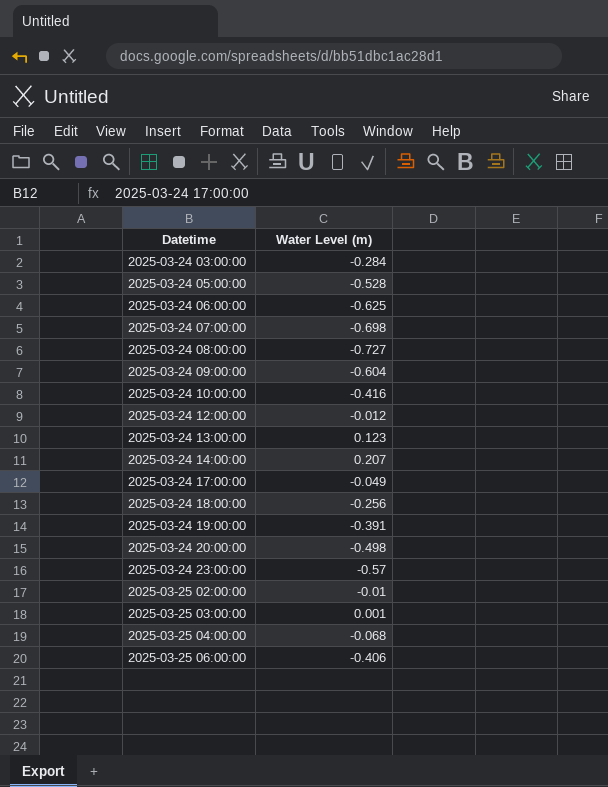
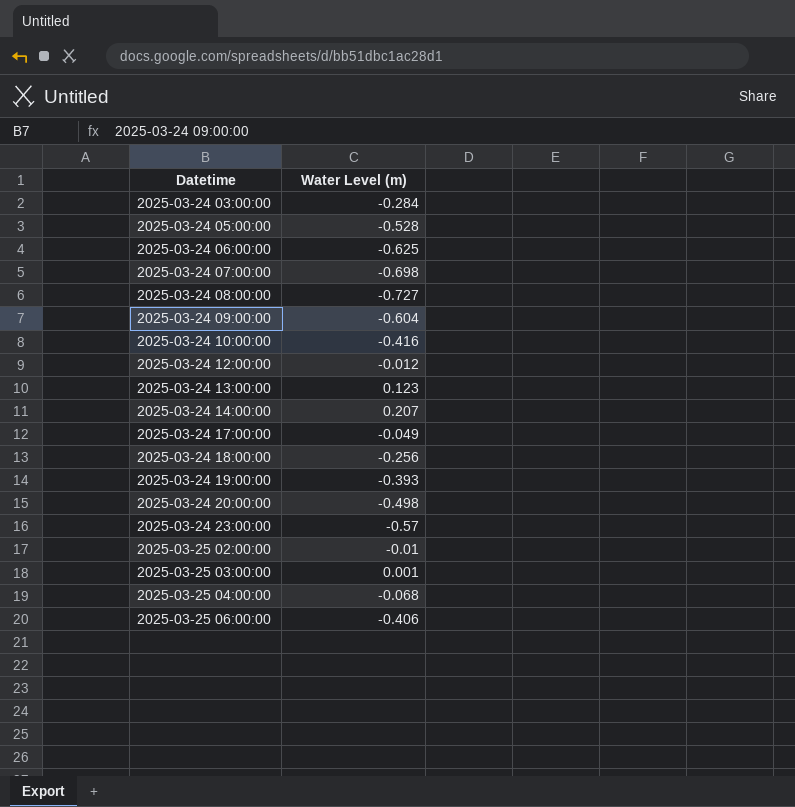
2025-03-24 19:00:00 | Water Level (m): -0.391 -> -0.393

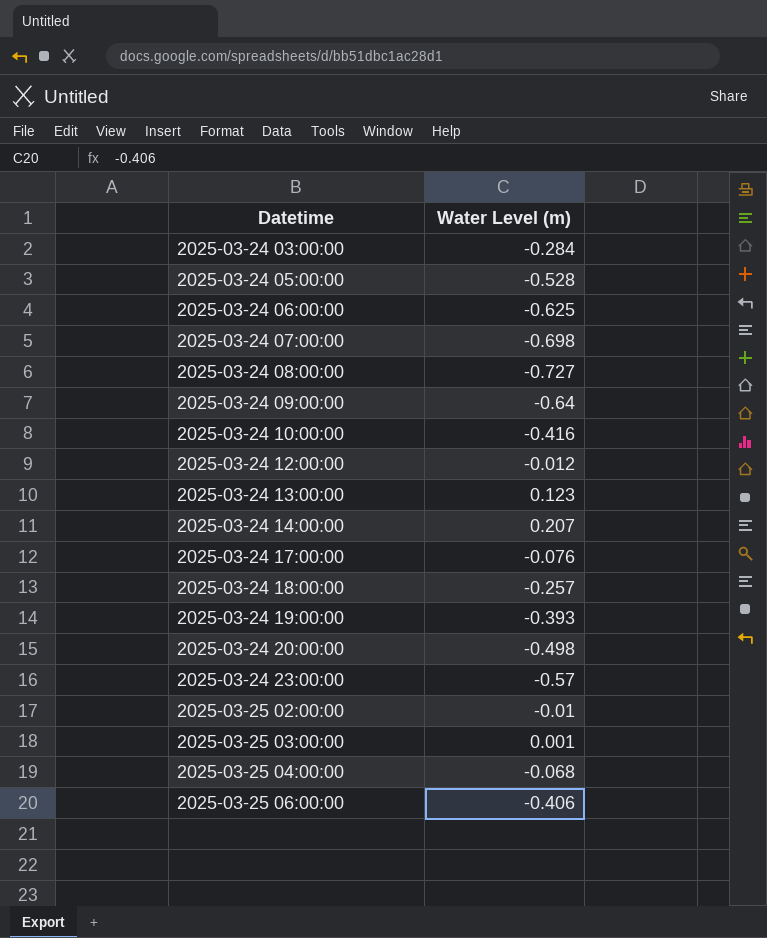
2025-03-24 09:00:00 | Water Level (m): -0.604 -> -0.64
2025-03-24 17:00:00 | Water Level (m): -0.049 -> -0.076
2025-03-24 18:00:00 | Water Level (m): -0.256 -> -0.257

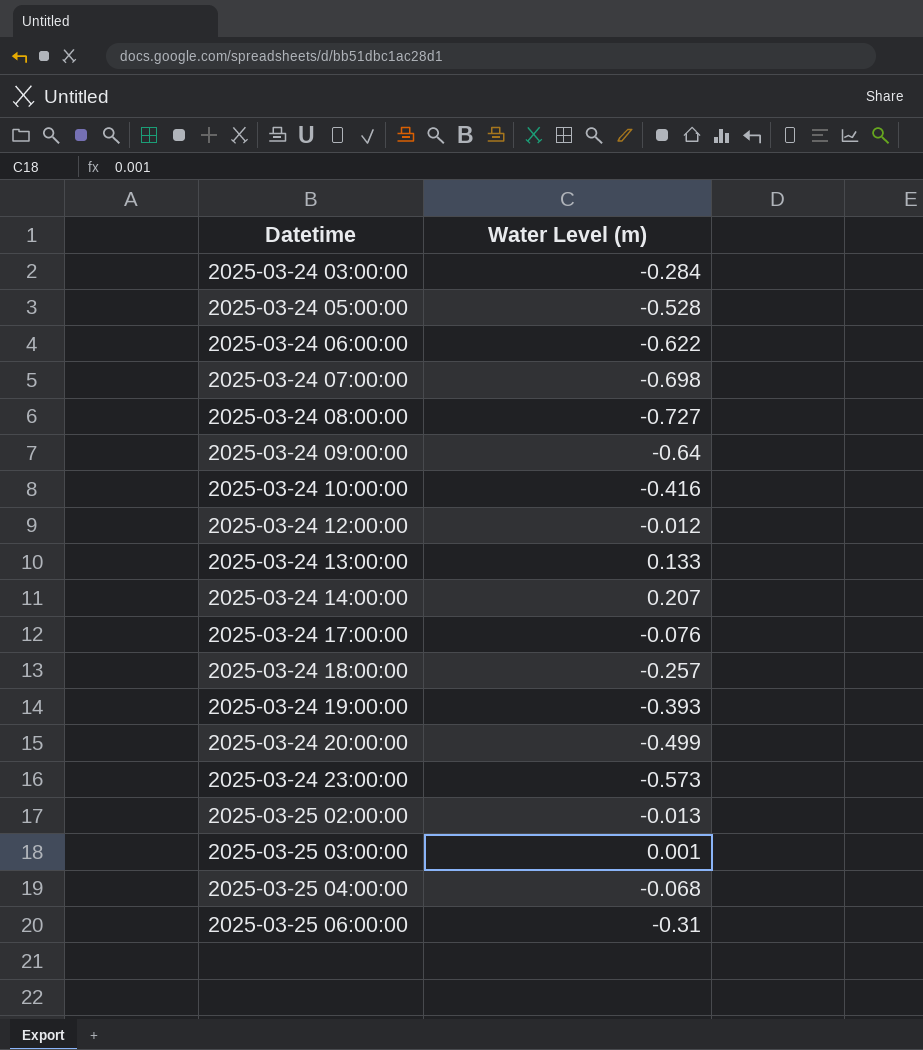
2025-03-24 06:00:00 | Water Level (m): -0.625 -> -0.622
2025-03-24 13:00:00 | Water Level (m): 0.123 -> 0.133
2025-03-24 20:00:00 | Water Level (m): -0.498 -> -0.499
2025-03-24 23:00:00 | Water Level (m): -0.57 -> -0.573
2025-03-25 02:00:00 | Water Level (m): -0.01 -> -0.013
2025-03-25 06:00:00 | Water Level (m): -0.406 -> -0.31

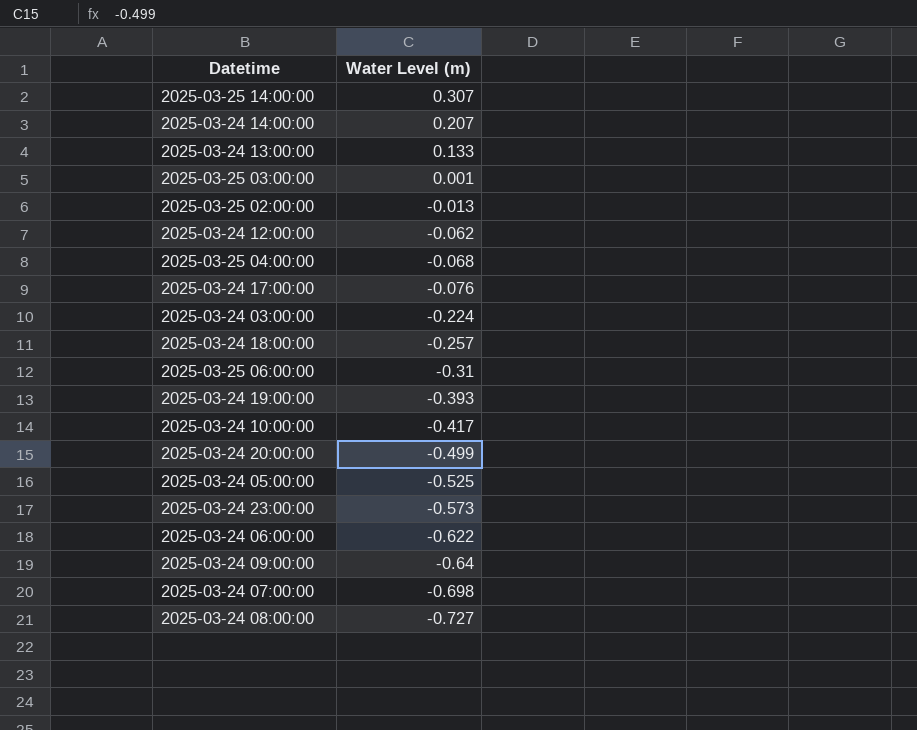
row order: Datetime ascending -> Water Level (m) descending
row 2025-03-25 14:00:00: none -> 0.307
2025-03-24 12:00:00 | Water Level (m): -0.012 -> -0.062
2025-03-24 03:00:00 | Water Level (m): -0.284 -> -0.224
2025-03-24 10:00:00 | Water Level (m): -0.416 -> -0.417
2025-03-24 05:00:00 | Water Level (m): -0.528 -> -0.525

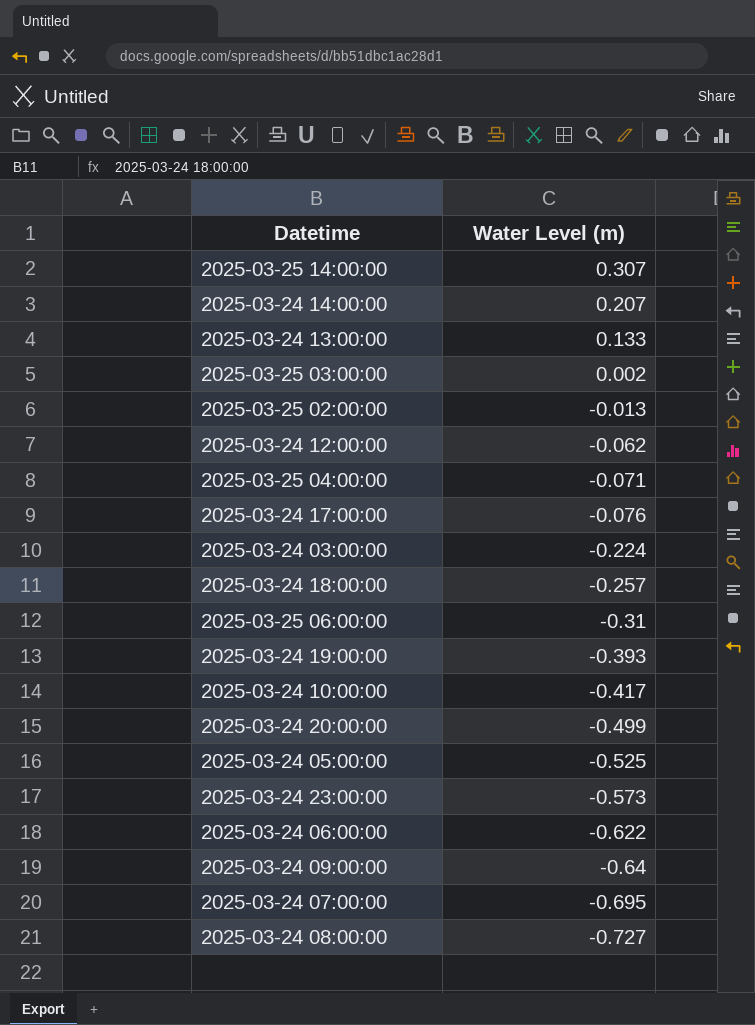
2025-03-25 03:00:00 | Water Level (m): 0.001 -> 0.002
2025-03-25 04:00:00 | Water Level (m): -0.068 -> -0.071
2025-03-24 07:00:00 | Water Level (m): -0.698 -> -0.695

